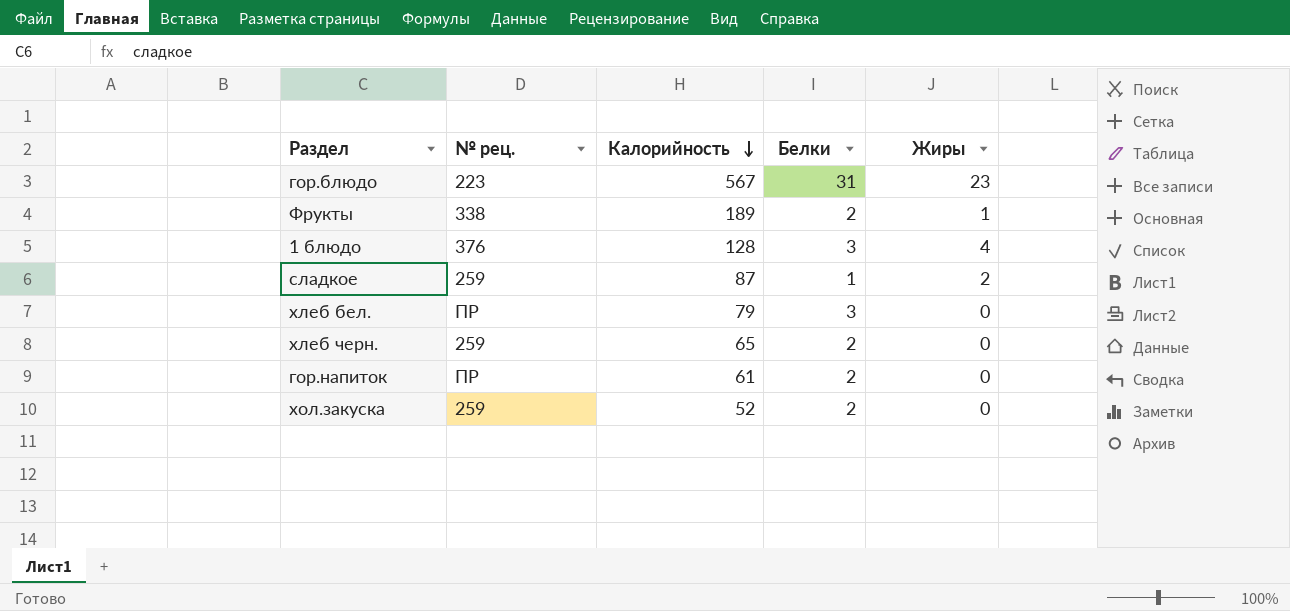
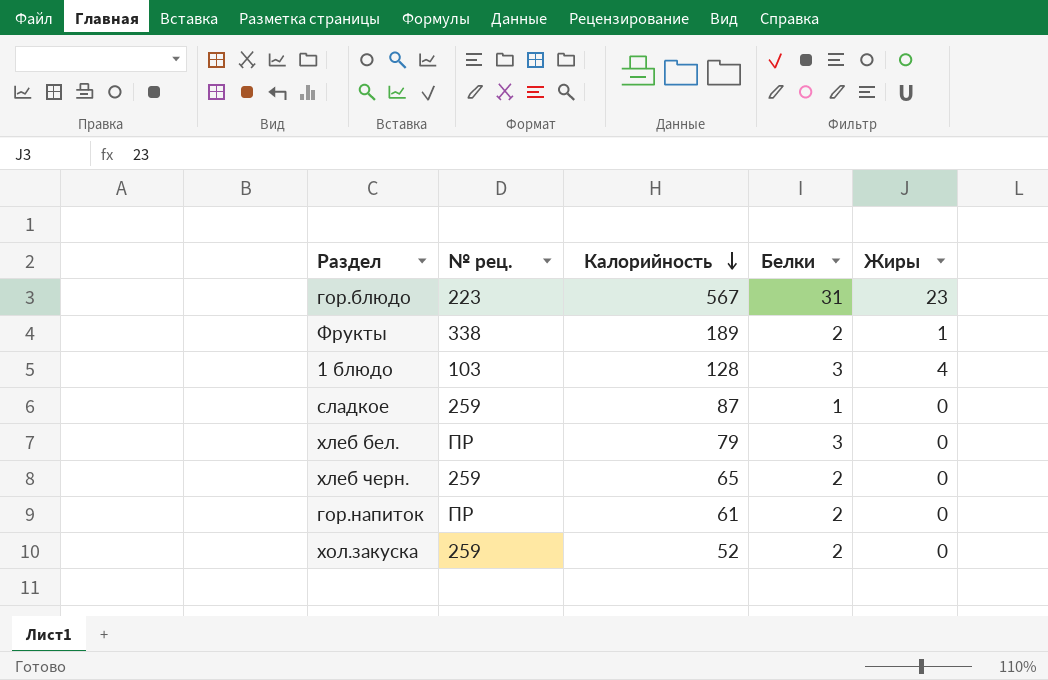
1 блюдо | № рец.: 376 -> 103
сладкое | Жиры: 2 -> 0

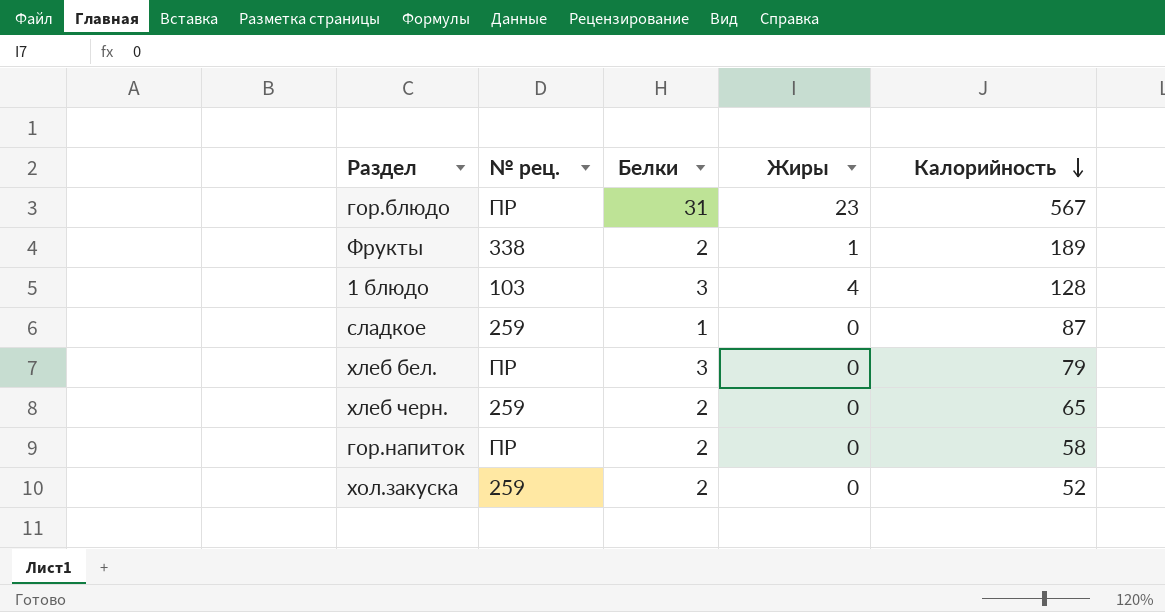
column Калорийность | position: 3 -> 5
гор.блюдо | № рец.: 223 -> ПР
гор.напиток | Калорийность: 61 -> 58

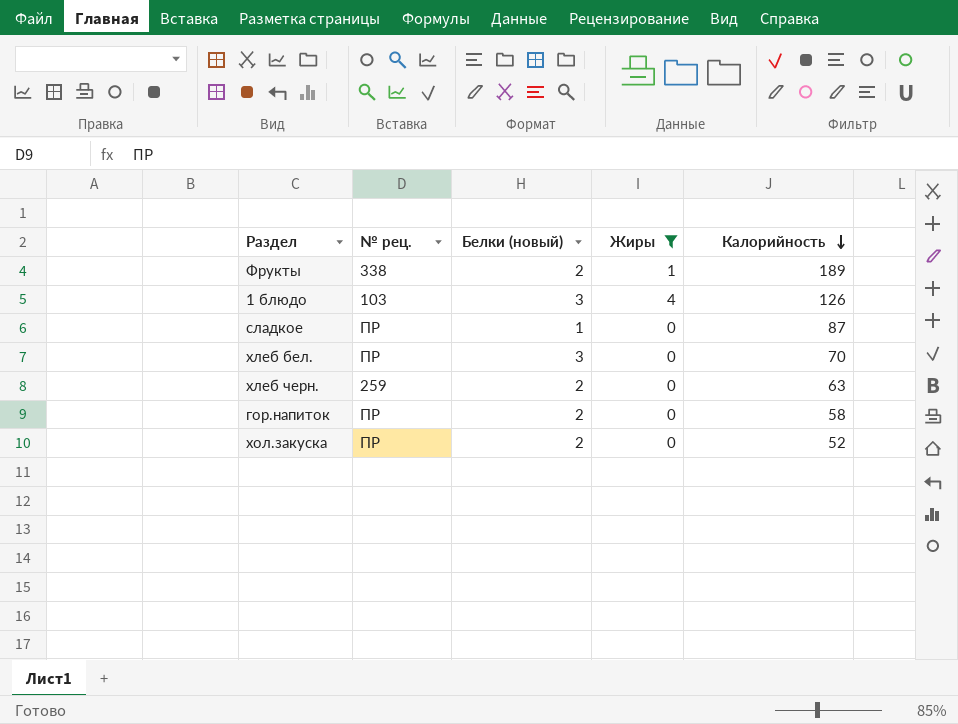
filter: none -> Жиры != 23
column name: Белки -> Белки (новый)
1 блюдо | Калорийность: 128 -> 126
сладкое | № рец.: 259 -> ПР
хлеб бел. | Калорийность: 79 -> 70
хлеб черн. | Калорийность: 65 -> 63
хол.закуска | № рец.: 259 -> ПР

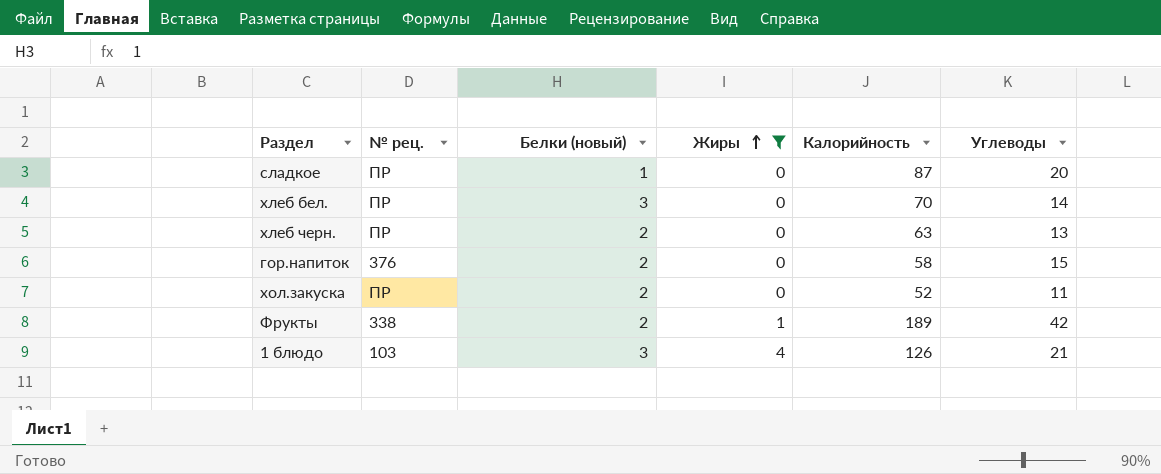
row order: Калорийность descending -> Жиры ascending
column Углеводы | position: none -> 6
хлеб черн. | № рец.: 259 -> ПР
гор.напиток | № рец.: ПР -> 376

